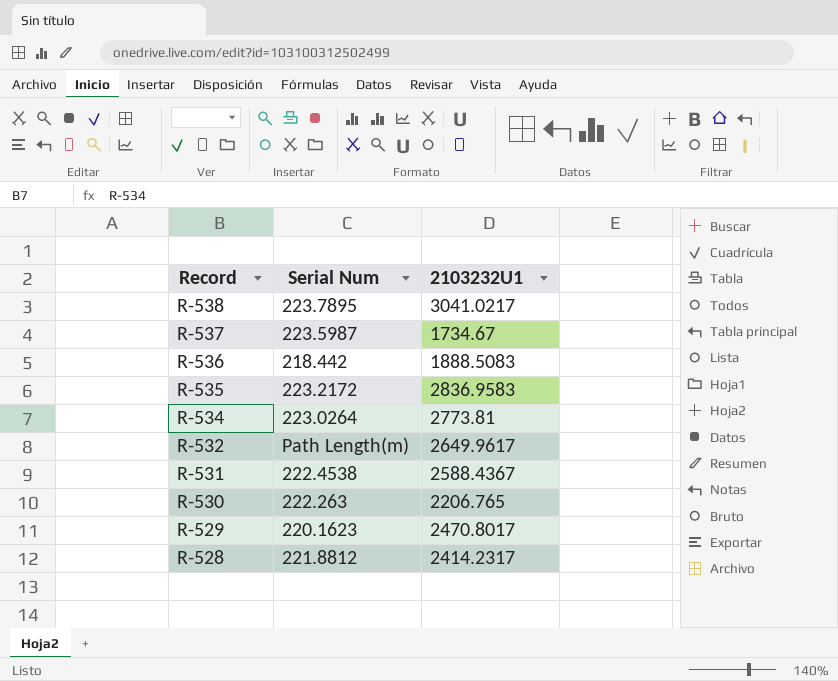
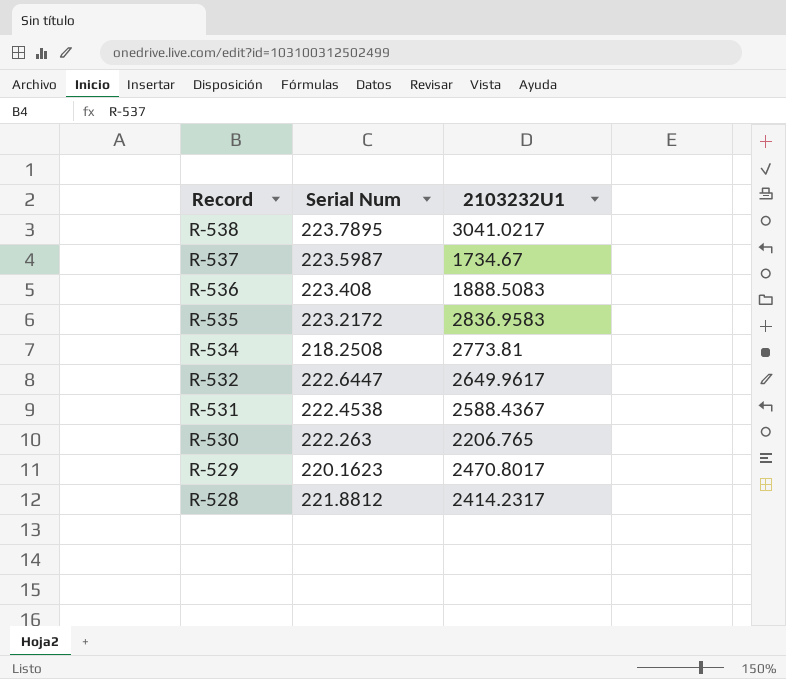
R-536 | Serial Num: 218.442 -> 223.408
R-534 | Serial Num: 223.0264 -> 218.2508
R-532 | Serial Num: Path Length(m) -> 222.6447

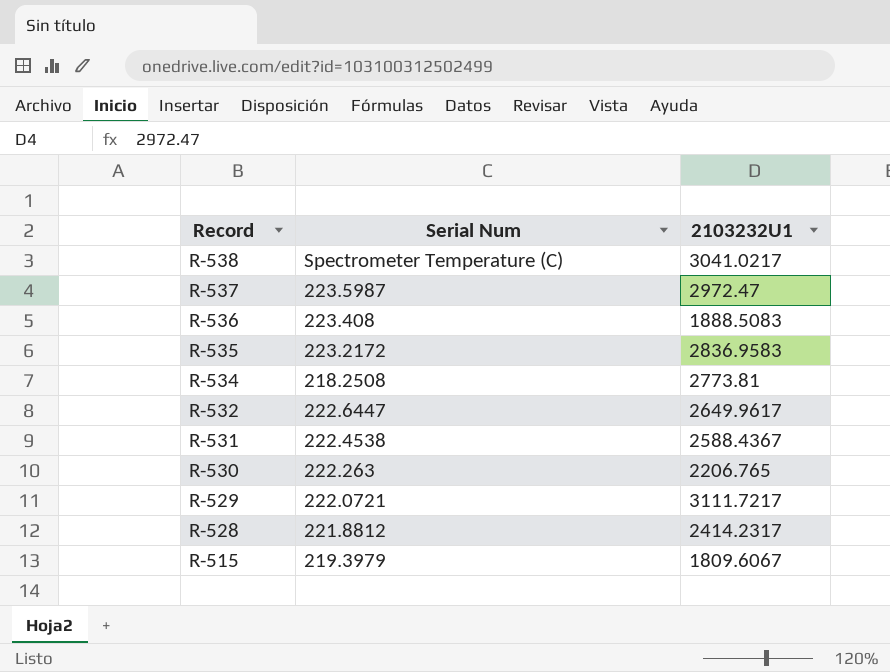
R-538 | Serial Num: 223.7895 -> Spectrometer Temperature (C)
R-537 | 2103232U1: 1734.67 -> 2972.47
R-529 | Serial Num: 220.1623 -> 222.0721
R-529 | 2103232U1: 2470.8017 -> 3111.7217
row R-515: none -> 219.3979 | 1809.6067

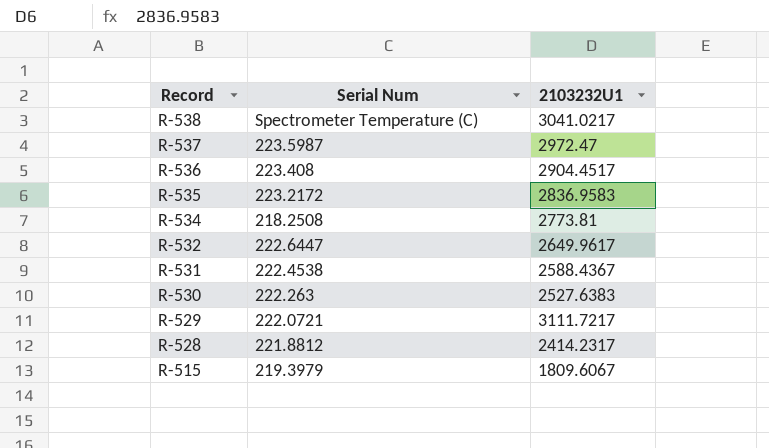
R-536 | 2103232U1: 1888.5083 -> 2904.4517
R-530 | 2103232U1: 2206.765 -> 2527.6383

